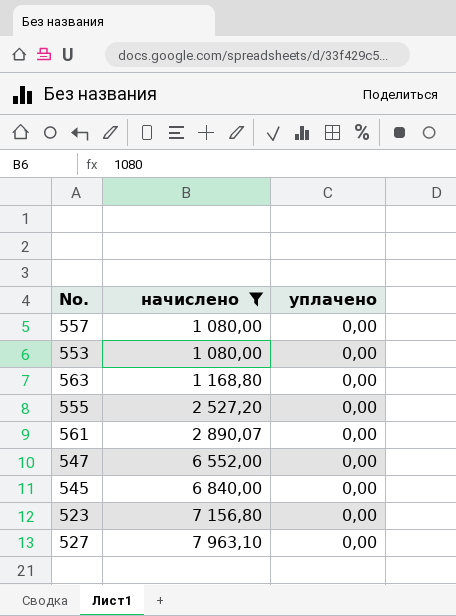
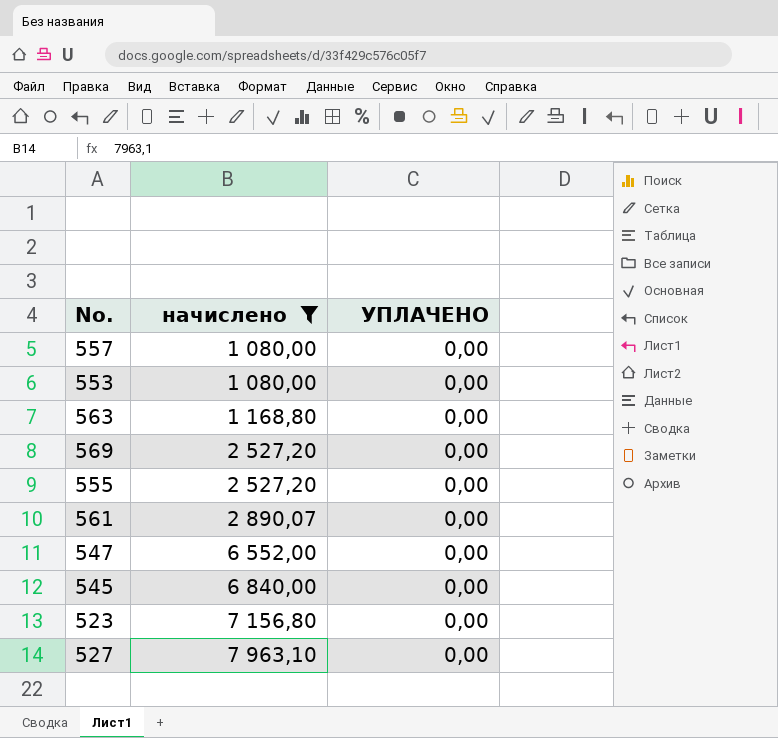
column name: уплачено -> УПЛАЧЕНО
row 569: none -> 2 527,20 | 0,00

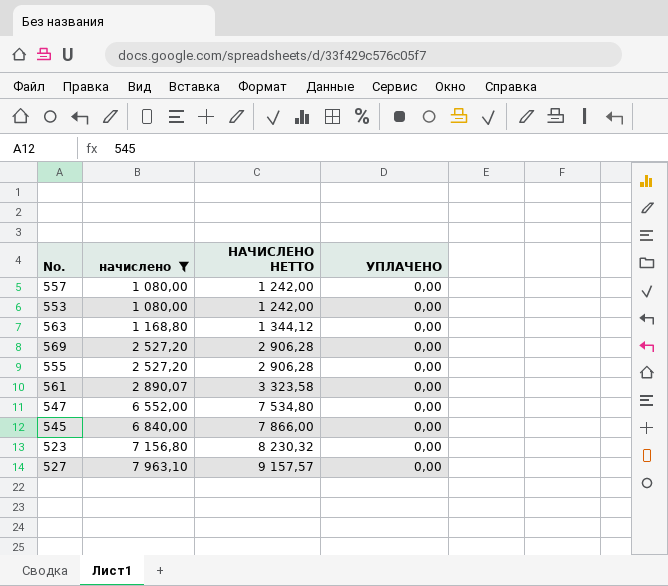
column НАЧИСЛЕНО НЕТТО | formula: none -> [начислено] * 1,15

